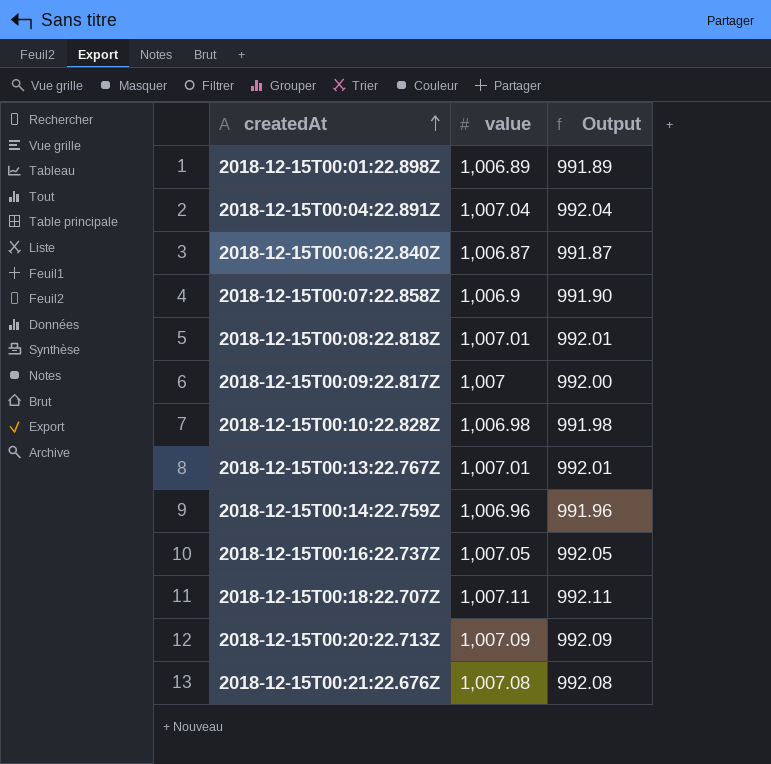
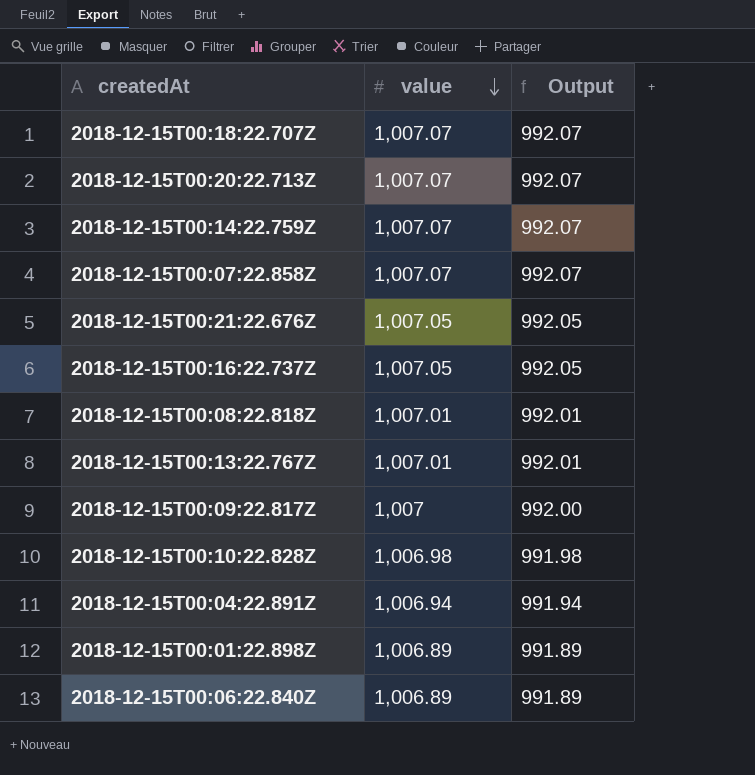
row order: createdAt ascending -> value descending
2018-12-15T00:18:22.707Z | value: 1,007.11 -> 1,007.07
2018-12-15T00:18:22.707Z | Output: 992.11 -> 992.07
2018-12-15T00:20:22.713Z | value: 1,007.09 -> 1,007.07
2018-12-15T00:20:22.713Z | Output: 992.09 -> 992.07
2018-12-15T00:14:22.759Z | value: 1,006.96 -> 1,007.07
2018-12-15T00:14:22.759Z | Output: 991.96 -> 992.07
2018-12-15T00:07:22.858Z | value: 1,006.9 -> 1,007.07
2018-12-15T00:07:22.858Z | Output: 991.90 -> 992.07
2018-12-15T00:21:22.676Z | value: 1,007.08 -> 1,007.05
2018-12-15T00:21:22.676Z | Output: 992.08 -> 992.05
2018-12-15T00:04:22.891Z | value: 1,007.04 -> 1,006.94
2018-12-15T00:04:22.891Z | Output: 992.04 -> 991.94
2018-12-15T00:06:22.840Z | value: 1,006.87 -> 1,006.89
2018-12-15T00:06:22.840Z | Output: 991.87 -> 991.89

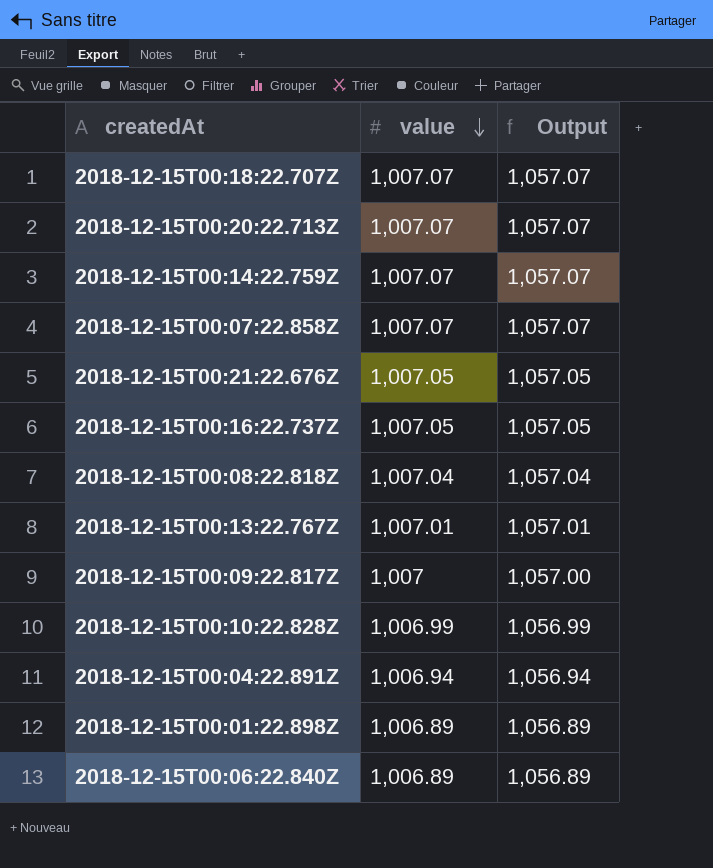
column Output | formula: [value] - 15 -> [value] + 50
2018-12-15T00:08:22.818Z | value: 1,007.01 -> 1,007.04
2018-12-15T00:10:22.828Z | value: 1,006.98 -> 1,006.99

